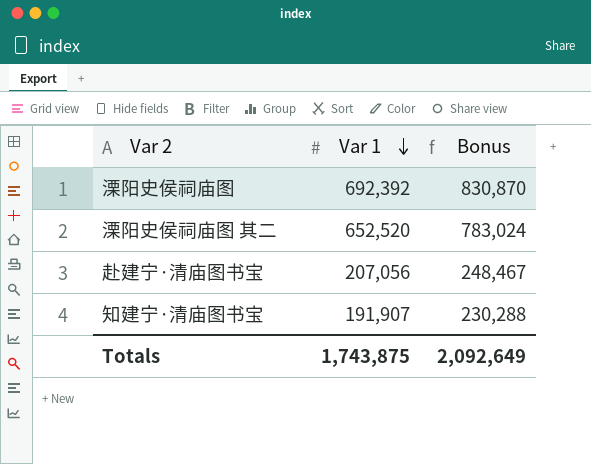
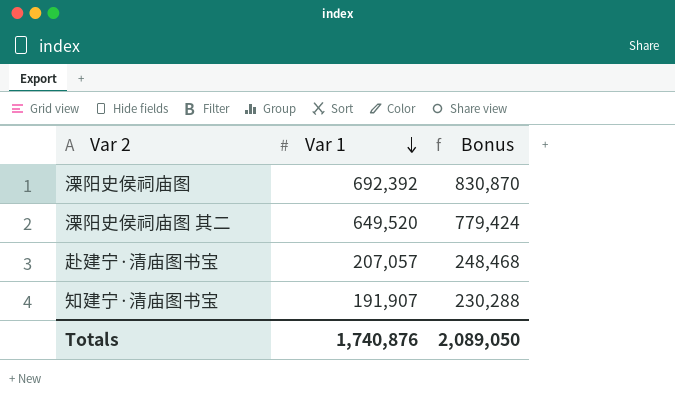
溧阳史侯祠庙图 其二 | Var 1: 652,520 -> 649,520
溧阳史侯祠庙图 其二 | Bonus: 783,024 -> 779,424
赴建宁·清庙图书宝 | Var 1: 207,056 -> 207,057
赴建宁·清庙图书宝 | Bonus: 248,467 -> 248,468
Totals | Var 1: 1,743,875 -> 1,740,876
Totals | Bonus: 2,092,649 -> 2,089,050

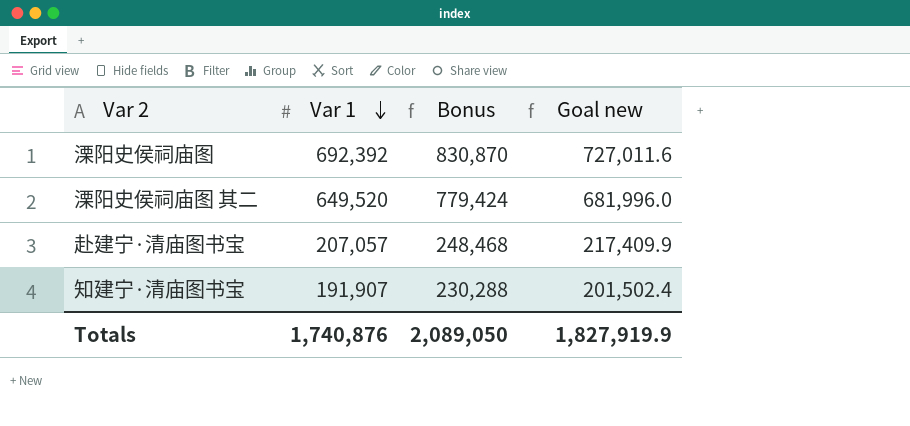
column Goal new | formula: none -> [Var 1] * 1.05

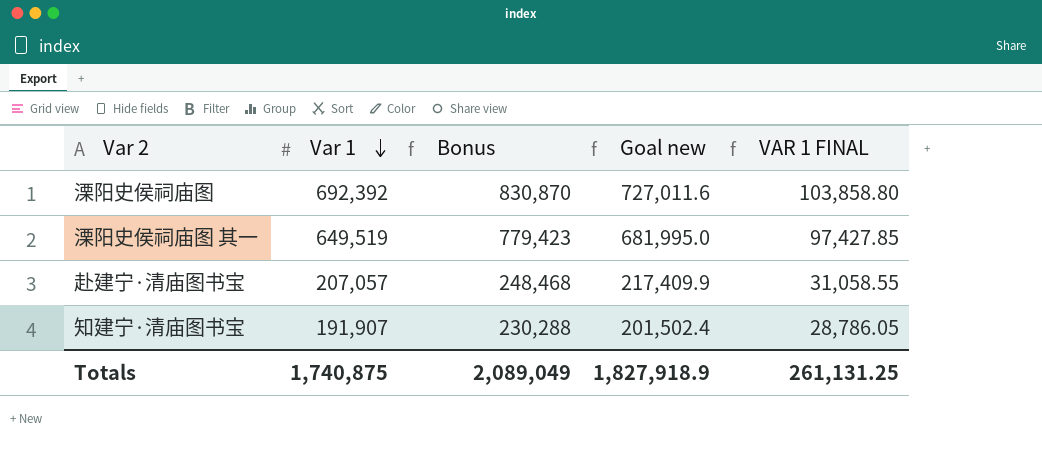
column VAR 1 FINAL | formula: none -> [Var 1] * 0.15
row 溧阳史侯祠庙图 其二: 649,520 | 779,424 | 681,996.0 -> none
row 溧阳史侯祠庙图 其一: none -> 649,519 | 779,423 | 681,995.0 | 97,427.85
Totals | Var 1: 1,740,876 -> 1,740,875
Totals | Bonus: 2,089,050 -> 2,089,049
Totals | Goal new: 1,827,919.9 -> 1,827,918.9

